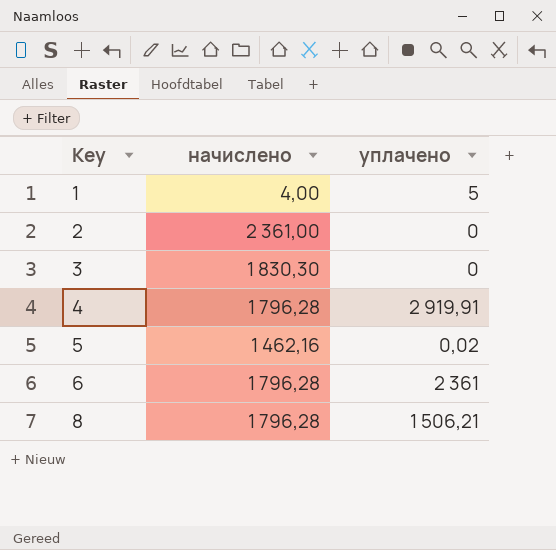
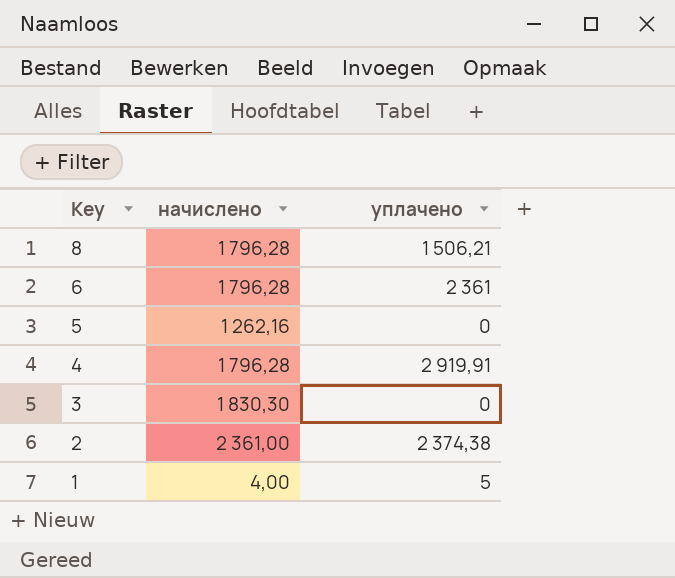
row order: Key ascending -> Key descending
5 | начислено: 1 462,16 -> 1 262,16
5 | уплачено: 0,02 -> 0
2 | уплачено: 0 -> 2 374,38

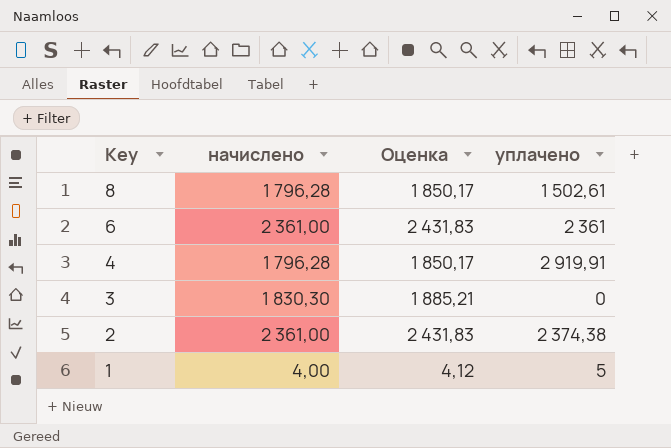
column Оценка | formula: none -> [начислено] * 1,03
row 5: 1 262,16 | 0 -> none
8 | уплачено: 1 506,21 -> 1 502,61
6 | начислено: 1 796,28 -> 2 361,00

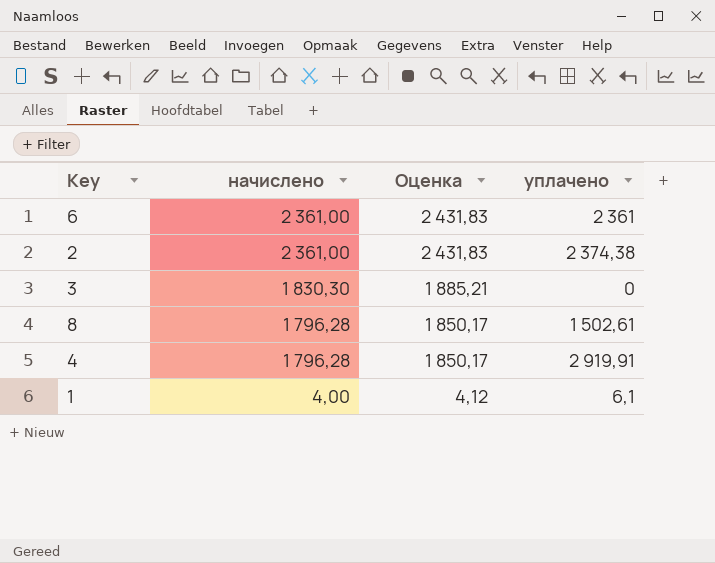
row order: Key descending -> начислено descending
1 | уплачено: 5 -> 6,1

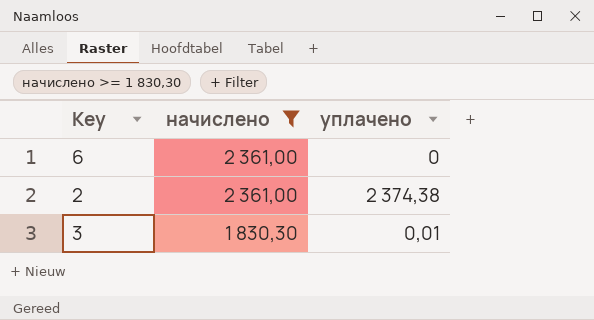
filter: none -> начислено >= 1 830,30
column Оценка | formula: [начислено] * 1,03 -> none
6 | уплачено: 2 361 -> 0
3 | уплачено: 0 -> 0,01

